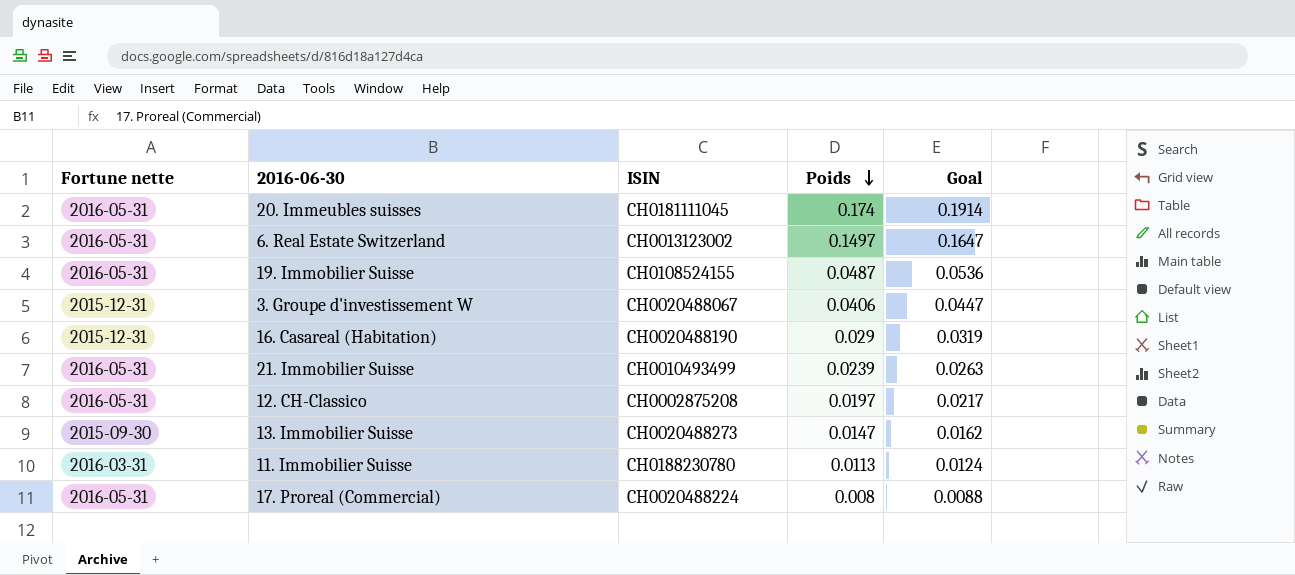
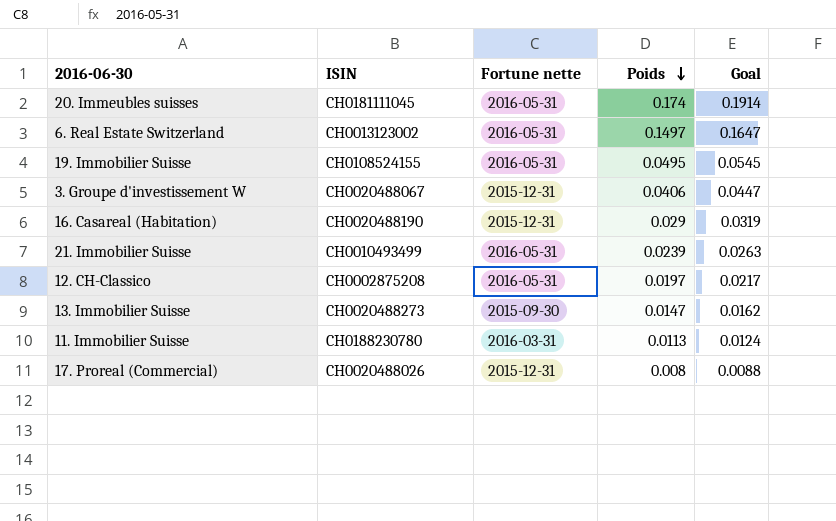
column Fortune nette | position: 1 -> 3
19. Immobilier Suisse | Poids: 0.0487 -> 0.0495
19. Immobilier Suisse | Goal: 0.0536 -> 0.0545
17. Proreal (Commercial) | ISIN: CH0020488224 -> CH0020488026
17. Proreal (Commercial) | Fortune nette: 2016-05-31 -> 2015-12-31

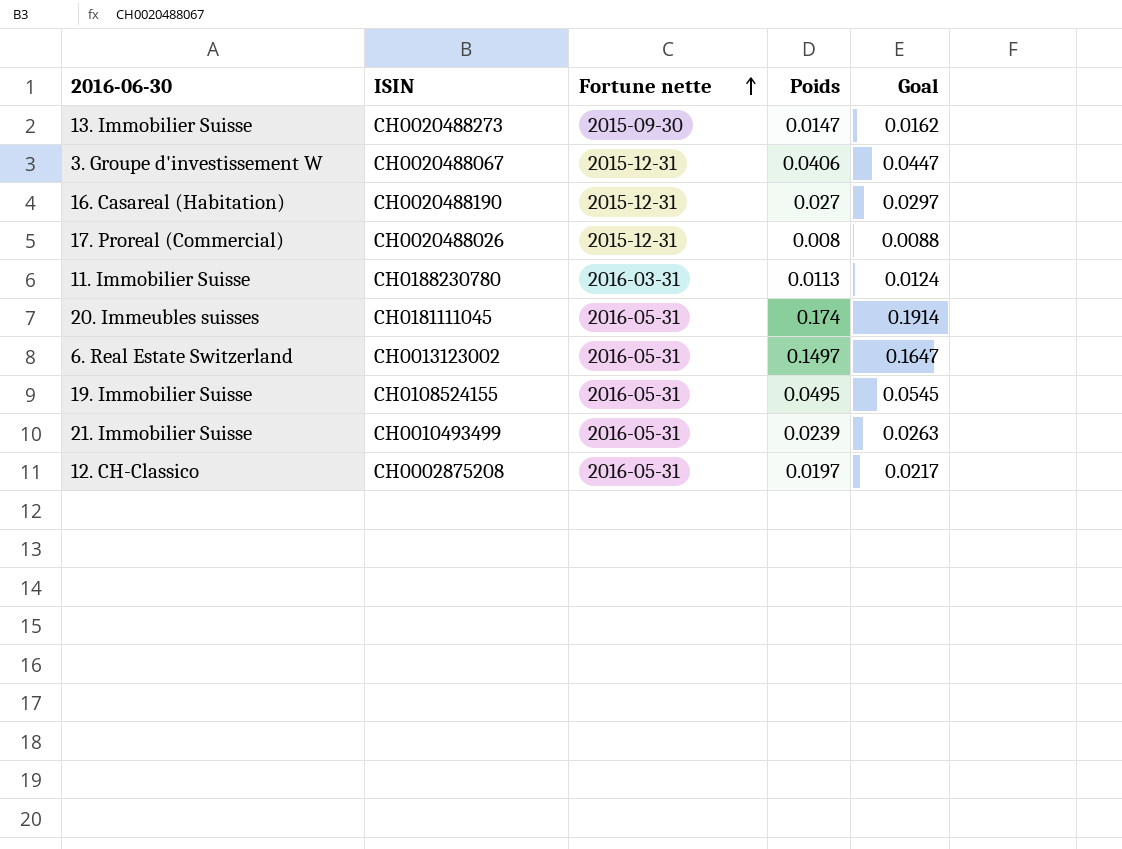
row order: Poids descending -> Fortune nette ascending
16. Casareal (Habitation) | Poids: 0.029 -> 0.027
16. Casareal (Habitation) | Goal: 0.0319 -> 0.0297

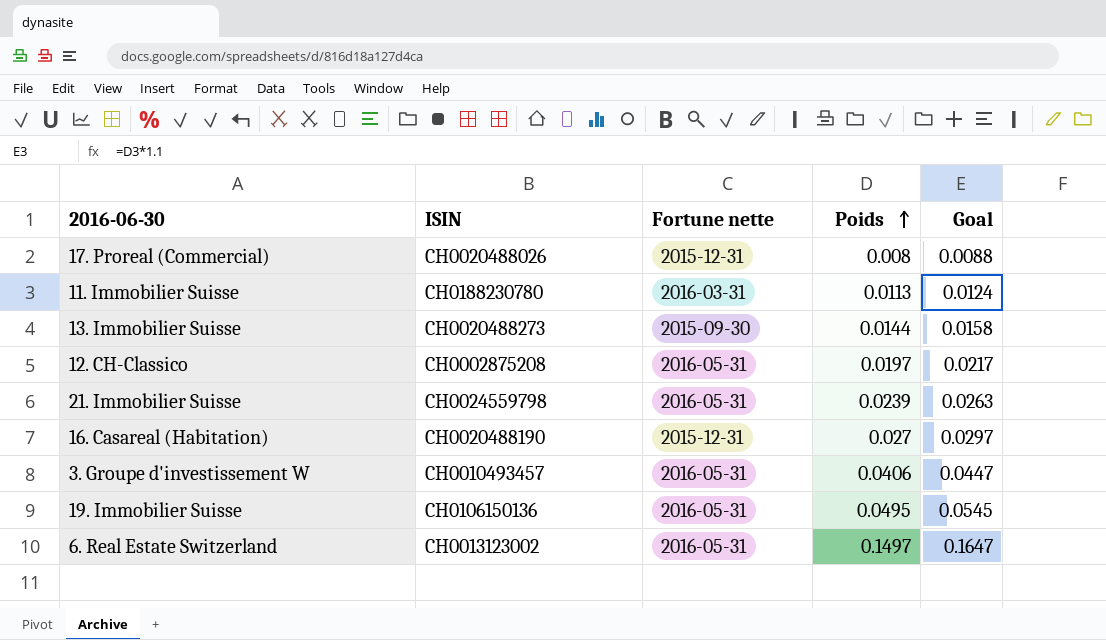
row order: Fortune nette ascending -> Poids ascending
row 20. Immeubles suisses: CH0181111045 | 2016-05-31 | 0.174 | 0.1914 -> none
13. Immobilier Suisse | Poids: 0.0147 -> 0.0144
13. Immobilier Suisse | Goal: 0.0162 -> 0.0158
21. Immobilier Suisse | ISIN: CH0010493499 -> CH0024559798
3. Groupe d'investissement W | ISIN: CH0020488067 -> CH0010493457
3. Groupe d'investissement W | Fortune nette: 2015-12-31 -> 2016-05-31
19. Immobilier Suisse | ISIN: CH0108524155 -> CH0106150136

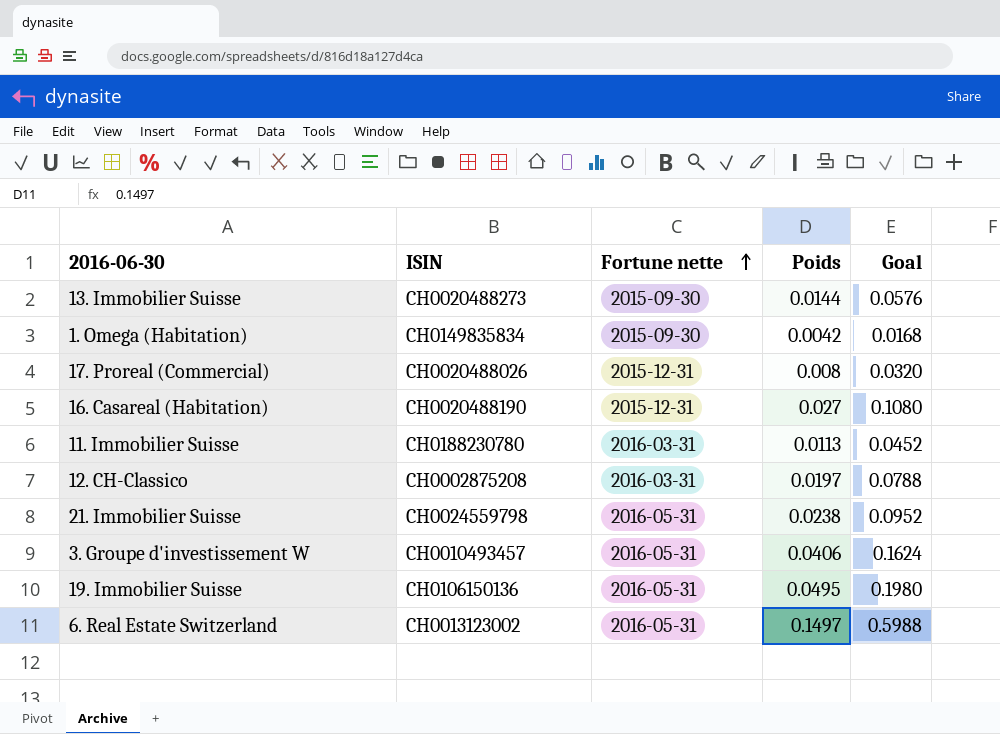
row order: Poids ascending -> Fortune nette ascending
column Goal | formula: [Poids] * 1.1 -> [Poids] * 4
row 1. Omega (Habitation): none -> CH0149835834 | 2015-09-30 | 0.0042 | 0.0168
12. CH-Classico | Fortune nette: 2016-05-31 -> 2016-03-31
21. Immobilier Suisse | Poids: 0.0239 -> 0.0238

